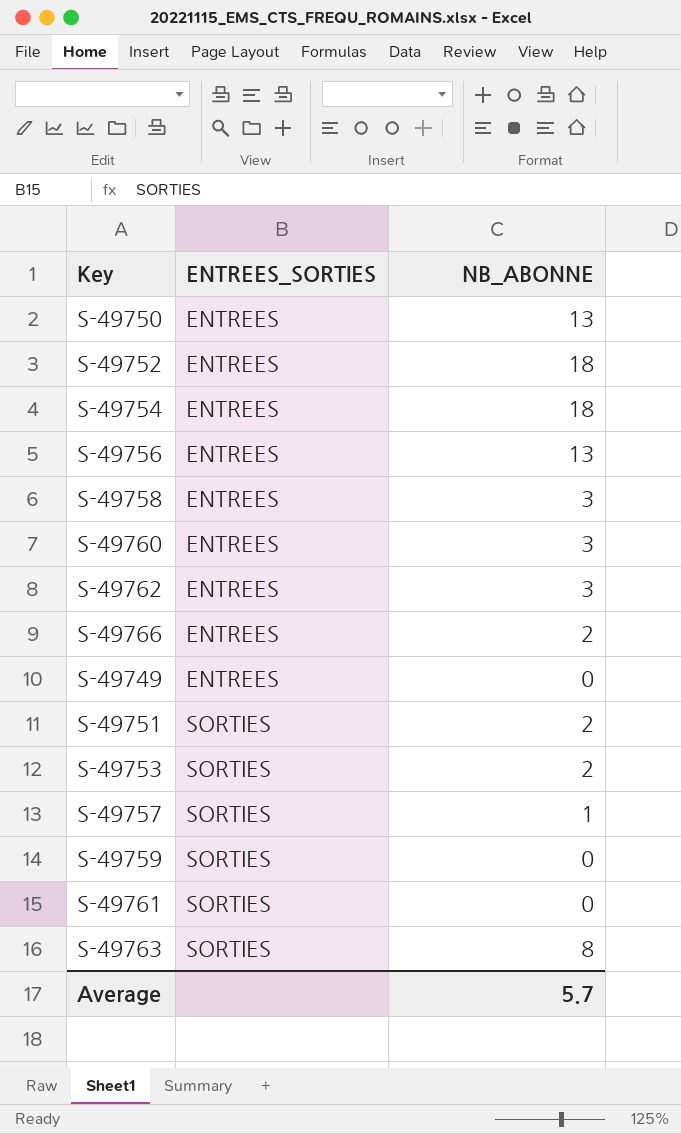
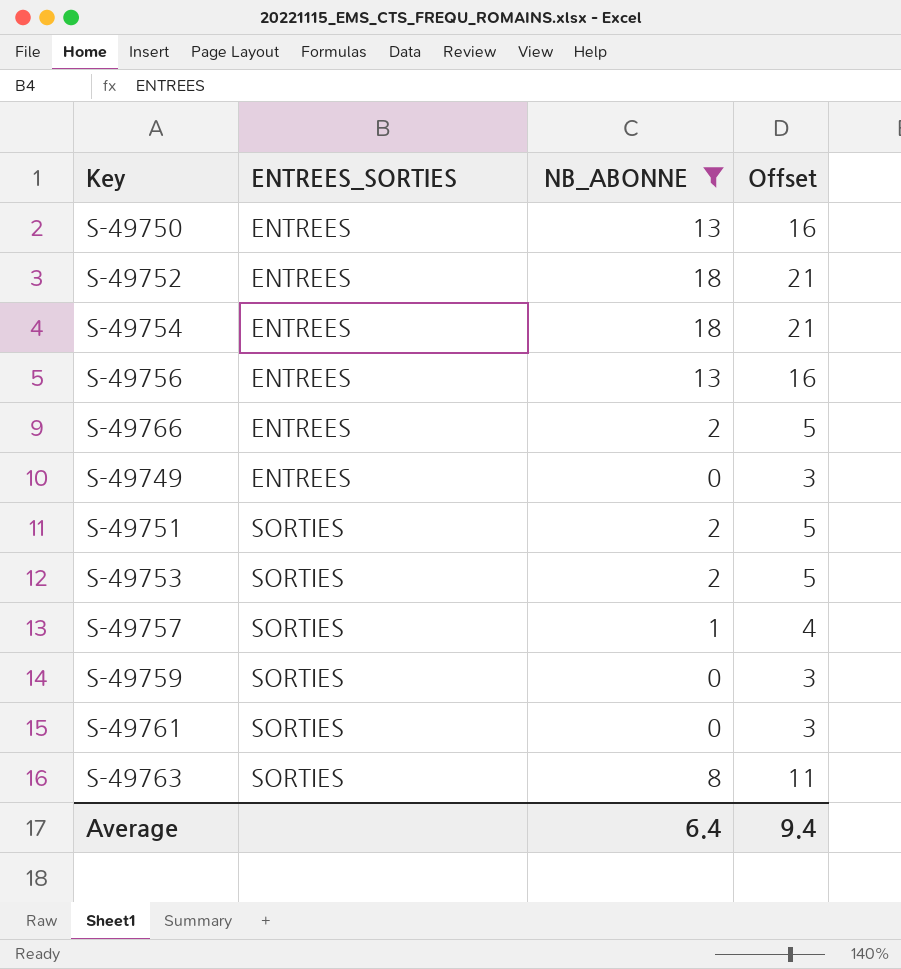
filter: none -> NB_ABONNE != 3
column Offset | formula: none -> [NB_ABONNE] + 3
Average | NB_ABONNE: 5.7 -> 6.4

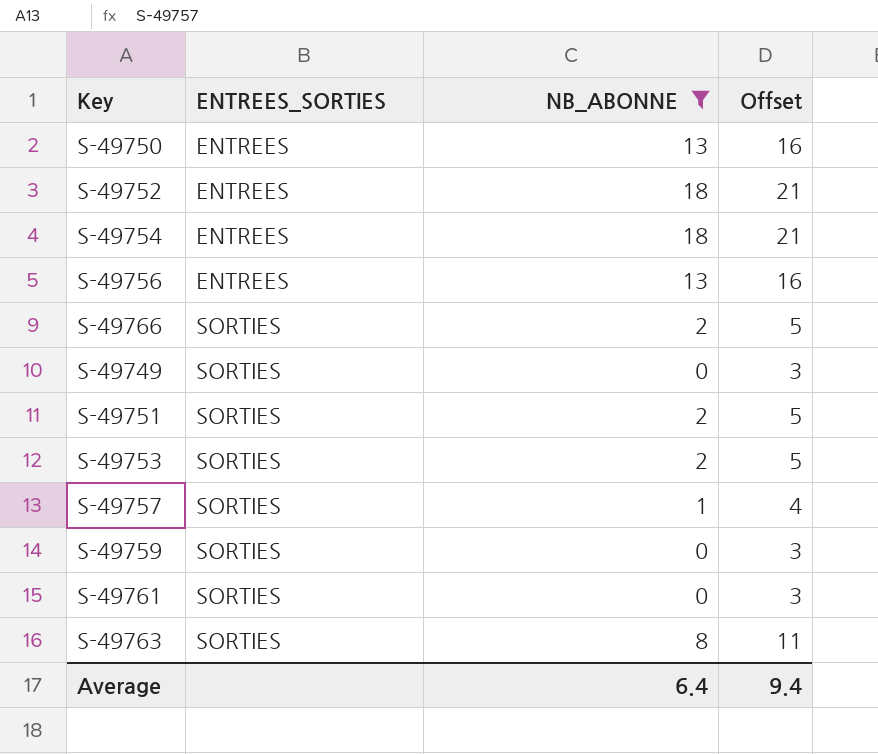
S-49766 | ENTREES_SORTIES: ENTREES -> SORTIES
S-49749 | ENTREES_SORTIES: ENTREES -> SORTIES

